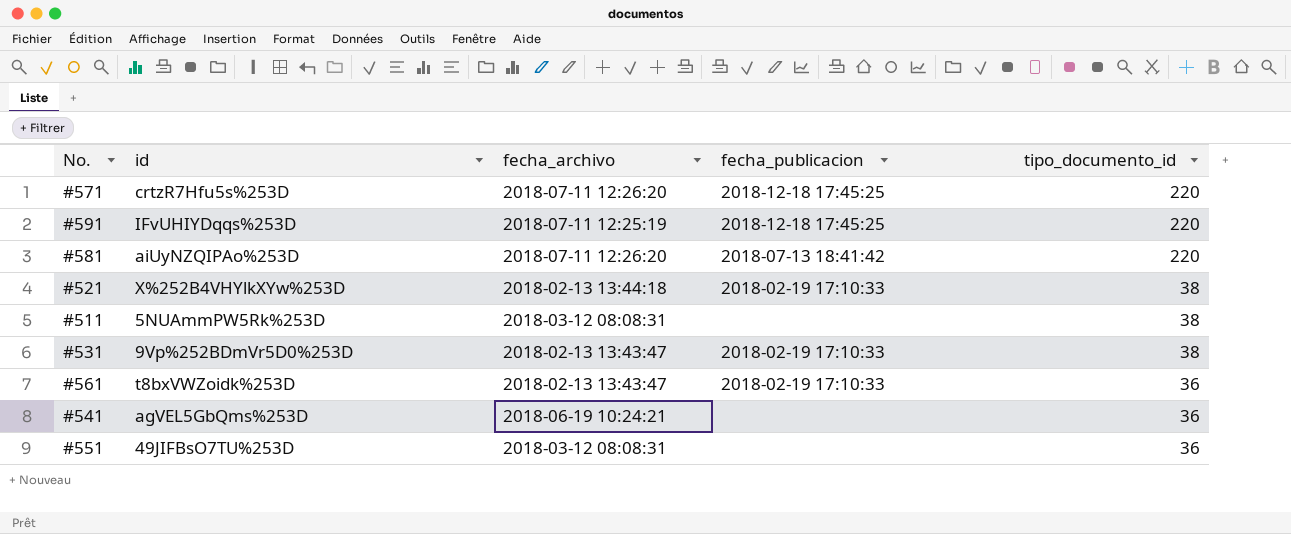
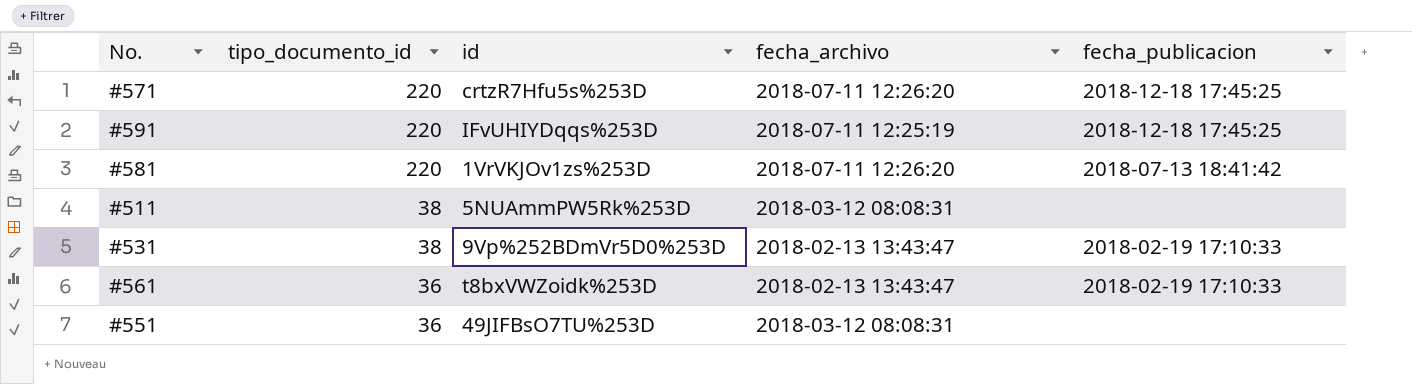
column tipo_documento_id | position: 5 -> 2
row #521: X%252B4VHYlkXYw%253D | 2018-02-13 13:44:18 | 2018-02-19 17:10:33 | 38 -> none
row #541: agVEL5GbQms%253D | 2018-06-19 10:24:21 | none | 36 -> none
#581 | id: aiUyNZQIPAo%253D -> 1VrVKJOv1zs%253D

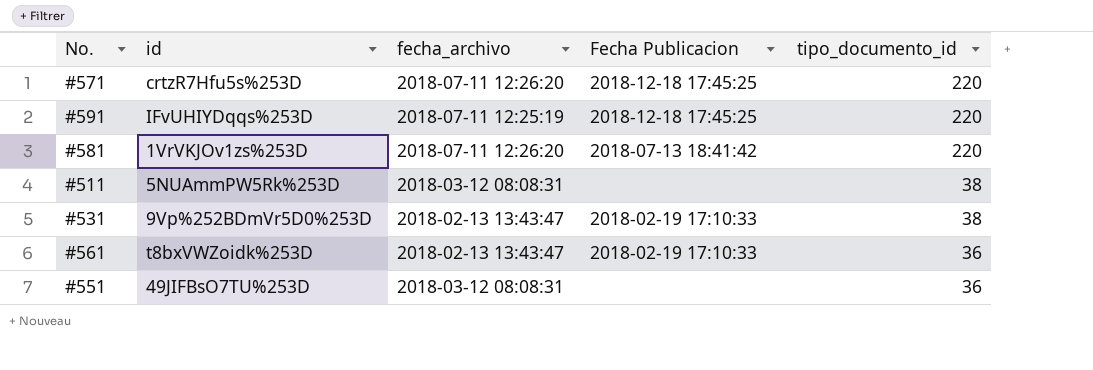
column name: fecha_publicacion -> Fecha Publicacion
column tipo_documento_id | position: 2 -> 5

